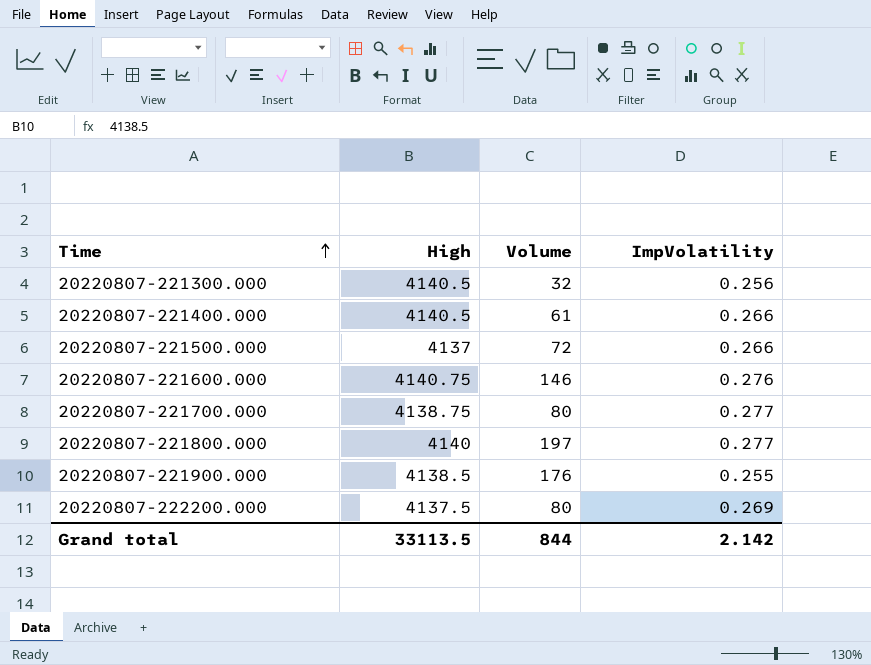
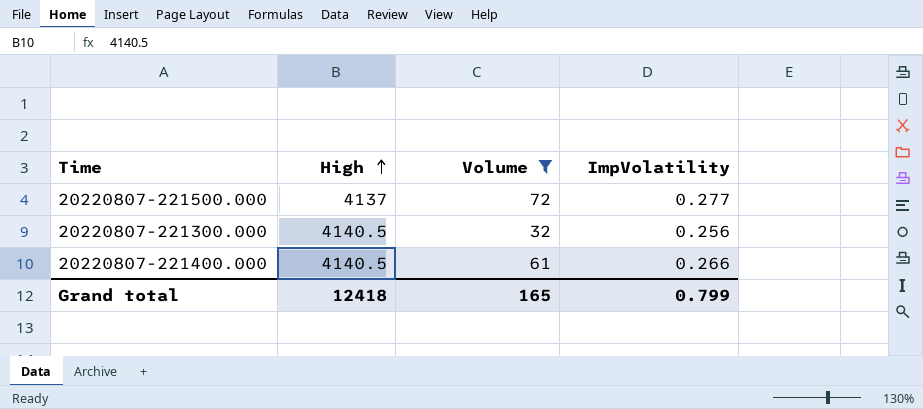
filter: none -> Volume <= 72
row order: Time ascending -> High ascending
20220807-221500.000 | ImpVolatility: 0.266 -> 0.277
Grand total | High: 33113.5 -> 12418
Grand total | Volume: 844 -> 165
Grand total | ImpVolatility: 2.142 -> 0.799

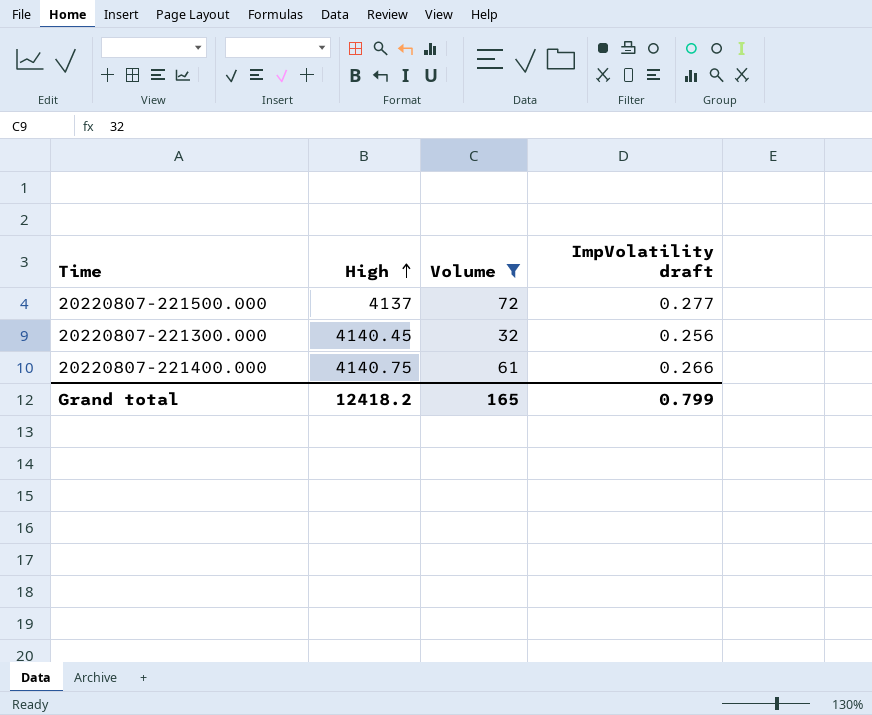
column name: ImpVolatility -> ImpVolatility draft
20220807-221300.000 | High: 4140.5 -> 4140.45
20220807-221400.000 | High: 4140.5 -> 4140.75
Grand total | High: 12418 -> 12418.2

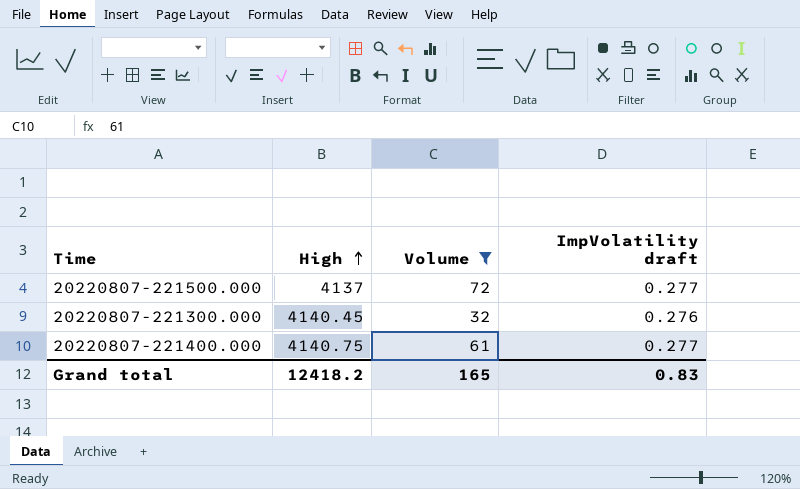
20220807-221300.000 | ImpVolatility draft: 0.256 -> 0.276
20220807-221400.000 | ImpVolatility draft: 0.266 -> 0.277
Grand total | ImpVolatility draft: 0.799 -> 0.83

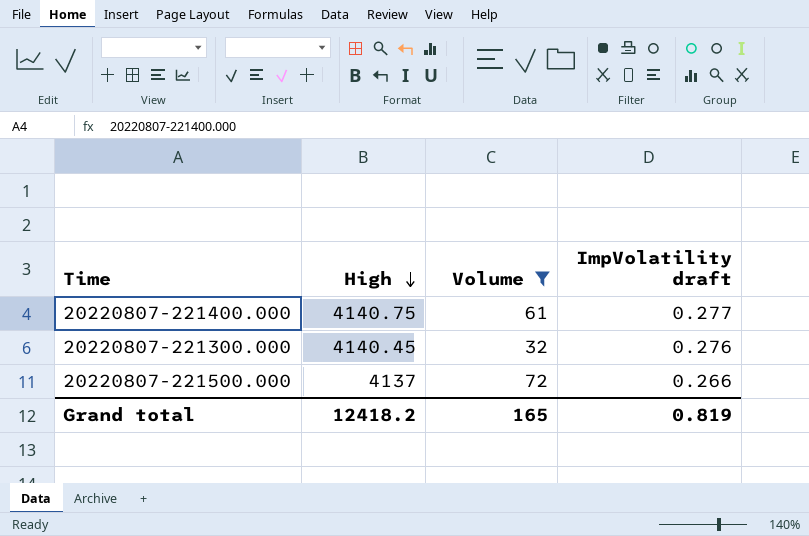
row order: High ascending -> High descending
20220807-221500.000 | ImpVolatility draft: 0.277 -> 0.266
Grand total | ImpVolatility draft: 0.83 -> 0.819

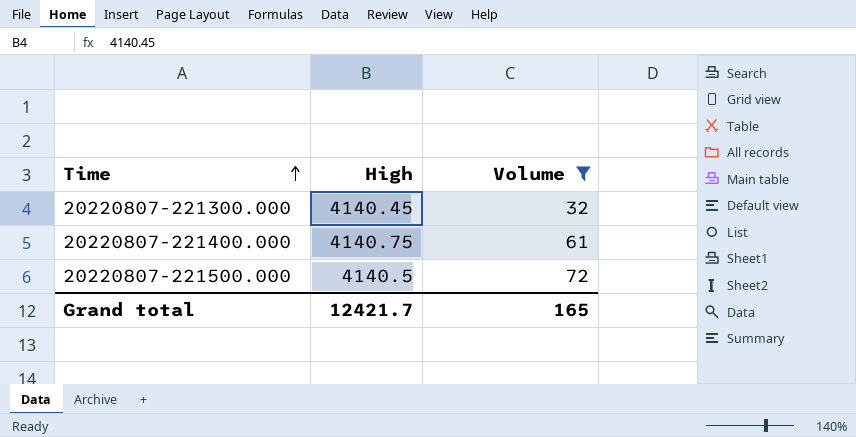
row order: High descending -> Time ascending
column ImpVolatility draft | position: 4 -> none
20220807-221500.000 | High: 4137 -> 4140.5
Grand total | High: 12418.2 -> 12421.7

